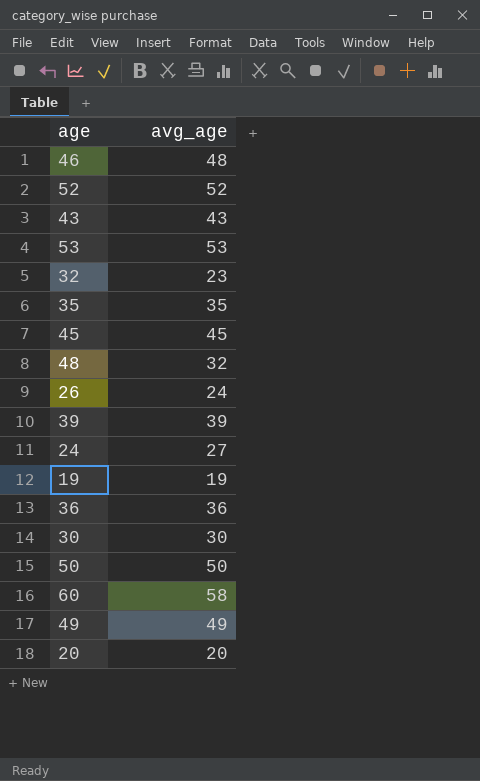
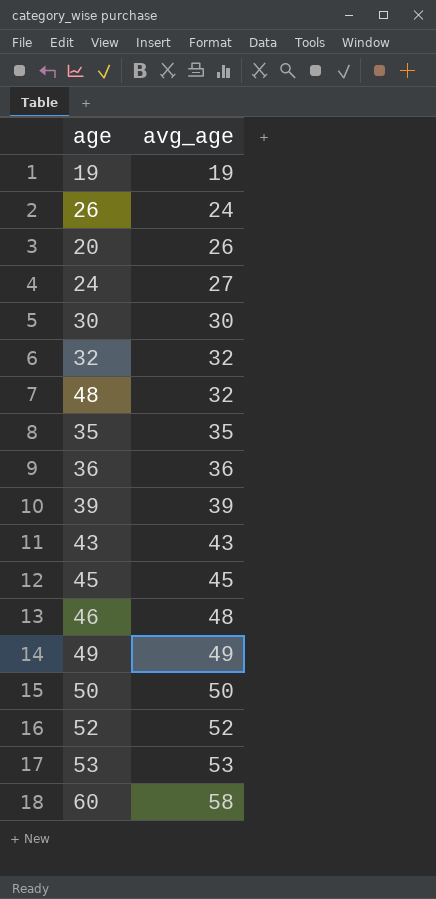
row order: none -> avg_age ascending
20 | avg_age: 20 -> 26
32 | avg_age: 23 -> 32

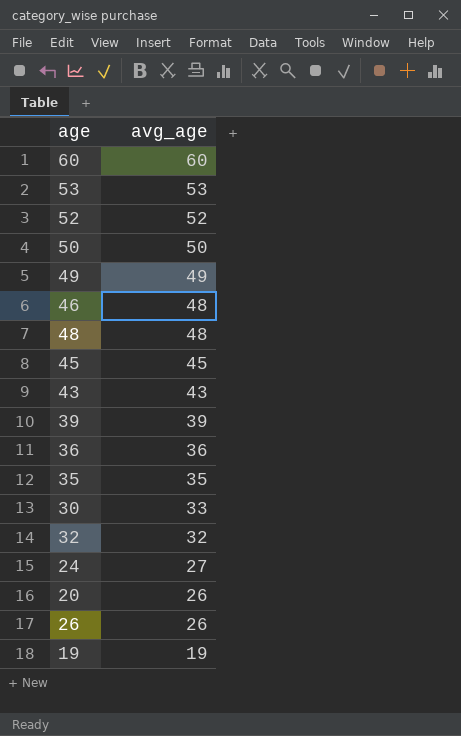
row order: avg_age ascending -> avg_age descending
60 | avg_age: 58 -> 60
48 | avg_age: 32 -> 48
30 | avg_age: 30 -> 33
26 | avg_age: 24 -> 26

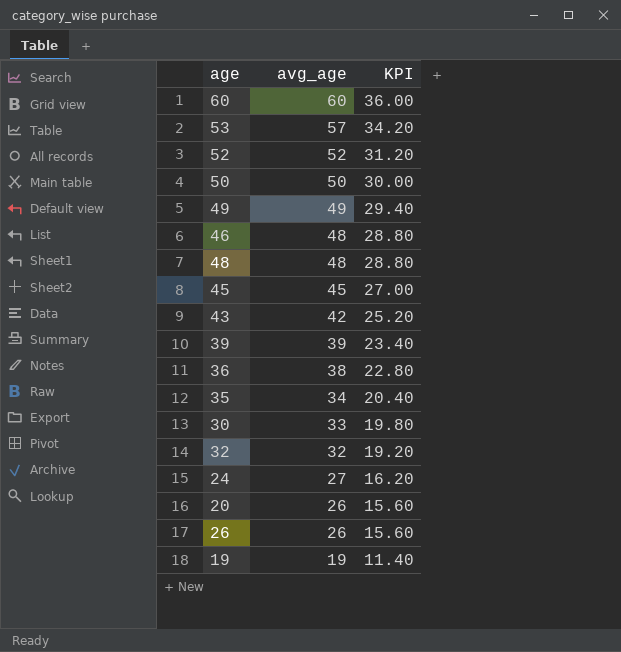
column KPI | formula: none -> [avg_age] * 0.6
53 | avg_age: 53 -> 57
43 | avg_age: 43 -> 42
36 | avg_age: 36 -> 38
35 | avg_age: 35 -> 34

